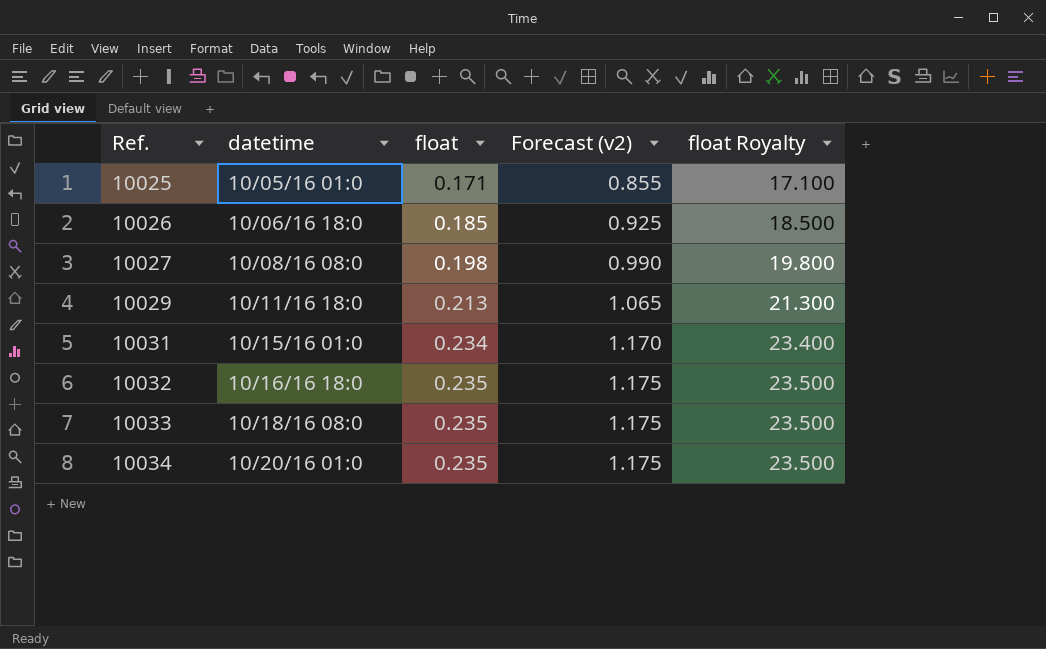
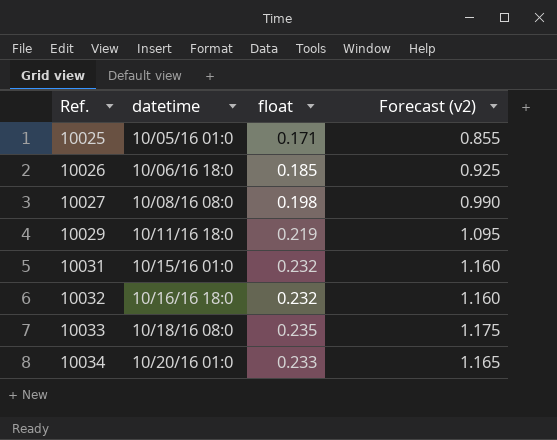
column float Royalty | formula: [float] * 100 -> none
10029 | float: 0.213 -> 0.219
10029 | Forecast (v2): 1.065 -> 1.095
10031 | float: 0.234 -> 0.232
10031 | Forecast (v2): 1.170 -> 1.160
10032 | float: 0.235 -> 0.232
10032 | Forecast (v2): 1.175 -> 1.160
10034 | float: 0.235 -> 0.233
10034 | Forecast (v2): 1.175 -> 1.165

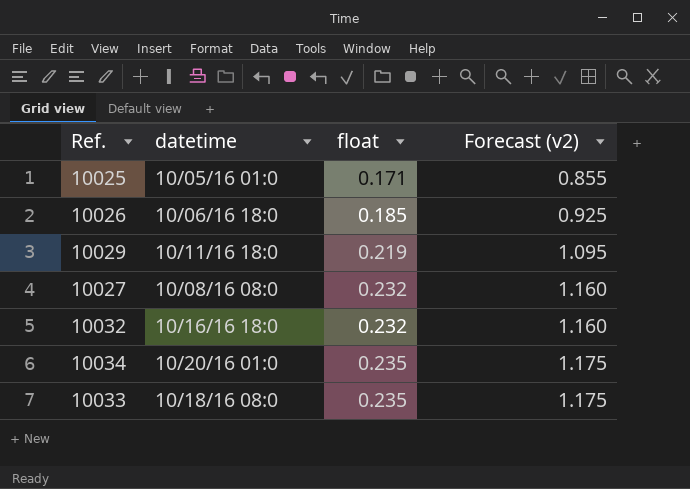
row order: Ref. ascending -> float ascending
row 10031: 10/15/16 01:0 | 0.232 | 1.160 -> none
10027 | float: 0.198 -> 0.232
10027 | Forecast (v2): 0.990 -> 1.160
10034 | float: 0.233 -> 0.235
10034 | Forecast (v2): 1.165 -> 1.175

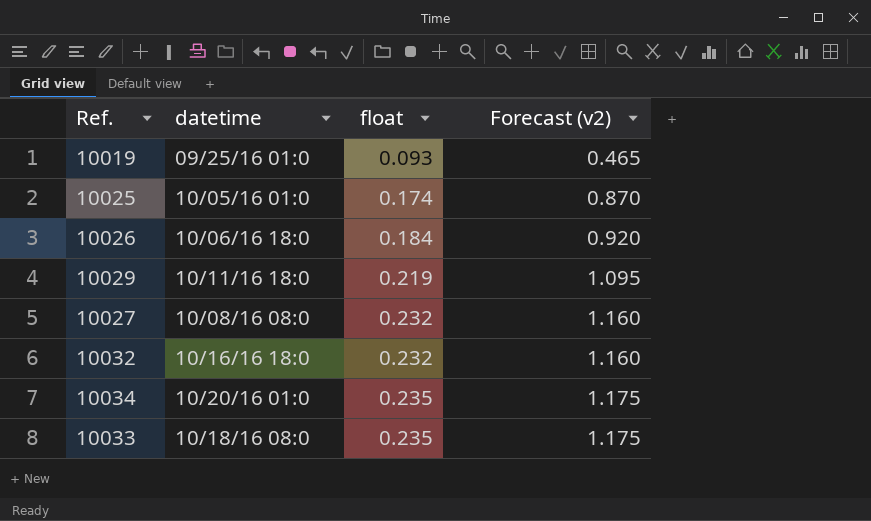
row 10019: none -> 09/25/16 01:0 | 0.093 | 0.465
10025 | float: 0.171 -> 0.174
10025 | Forecast (v2): 0.855 -> 0.870
10026 | float: 0.185 -> 0.184
10026 | Forecast (v2): 0.925 -> 0.920

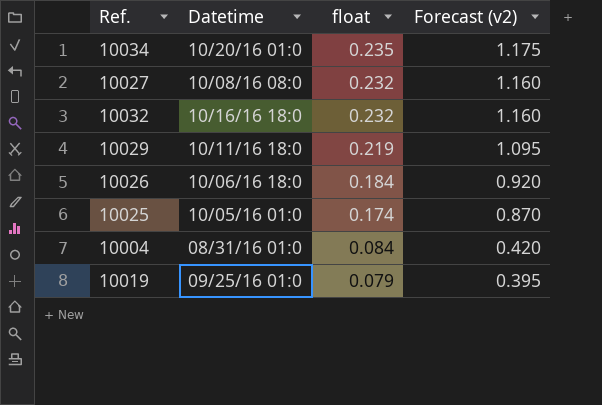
row order: float ascending -> float descending
column name: datetime -> Datetime
row 10033: 10/18/16 08:0 | 0.235 | 1.175 -> none
row 10004: none -> 08/31/16 01:0 | 0.084 | 0.420
10019 | float: 0.093 -> 0.079
10019 | Forecast (v2): 0.465 -> 0.395

